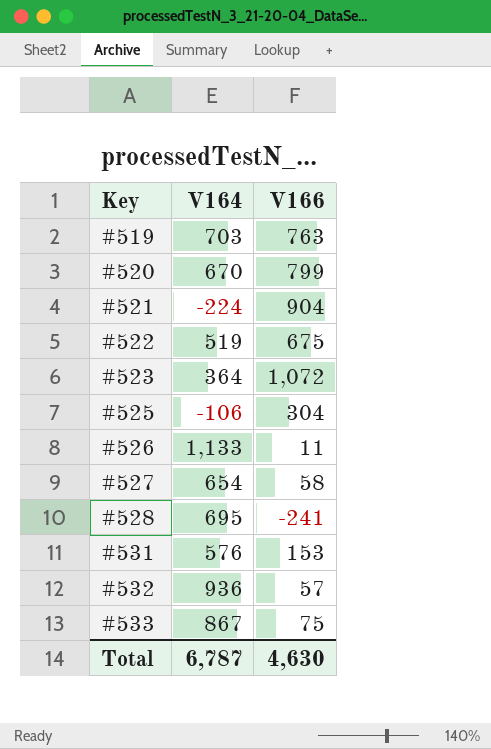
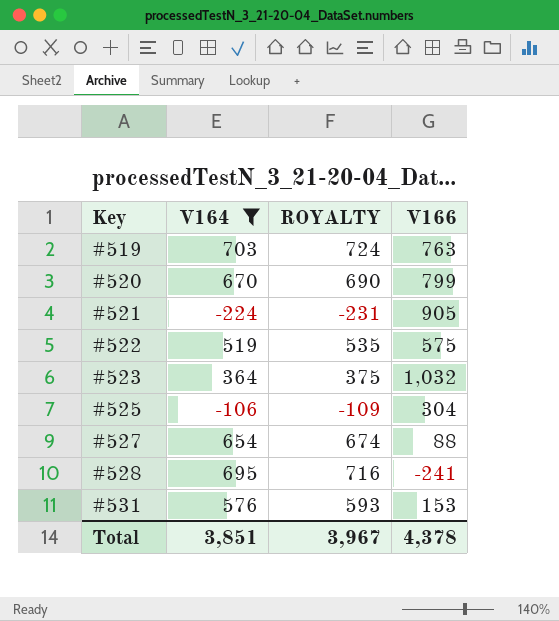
filter: none -> V164 <= 703
column ROYALTY | formula: none -> [V164] * 1.03
#521 | V166: 904 -> 905
#522 | V166: 675 -> 575
#523 | V166: 1,072 -> 1,032
#527 | V166: 58 -> 88
Total | V164: 6,787 -> 3,851
Total | V166: 4,630 -> 4,378

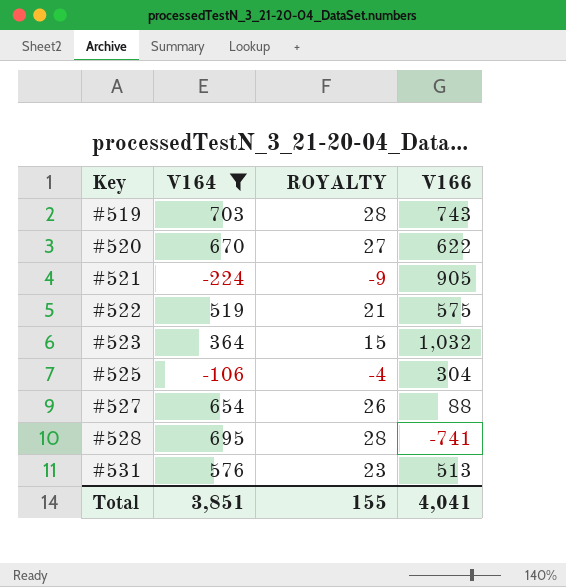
column ROYALTY | formula: [V164] * 1.03 -> [V164] * 0.04
#519 | V166: 763 -> 743
#520 | V166: 799 -> 622
#528 | V166: -241 -> -741
#531 | V166: 153 -> 513
Total | ROYALTY: 3,967 -> 155
Total | V166: 4,378 -> 4,041

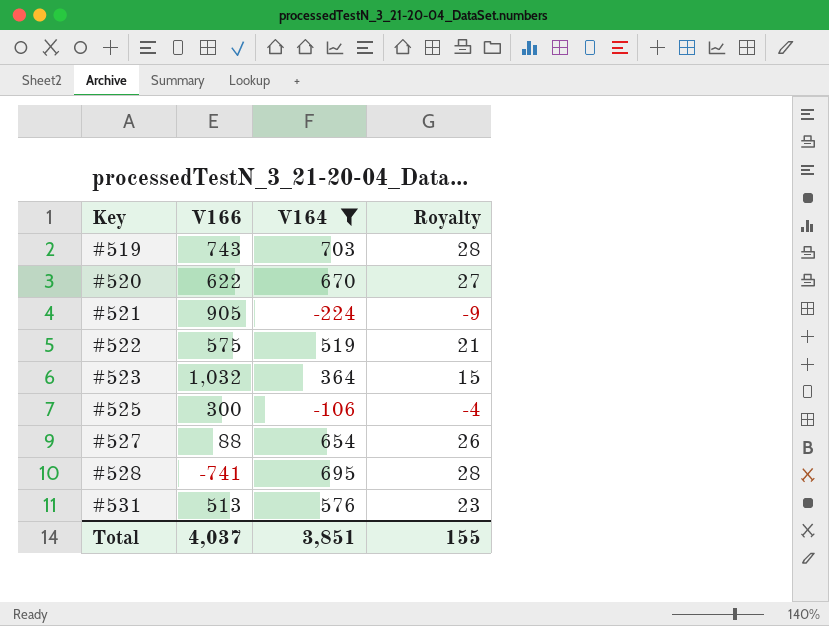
column V166 | position: 4 -> 2
column name: ROYALTY -> Royalty
#525 | V166: 304 -> 300
Total | V166: 4,041 -> 4,037

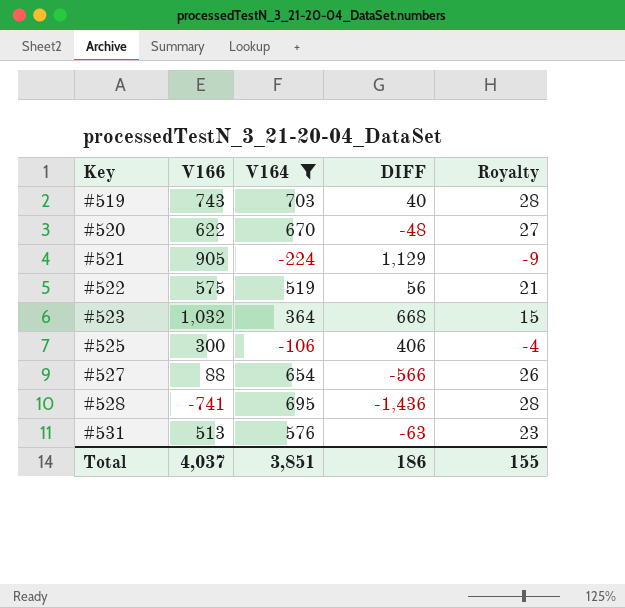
column DIFF | formula: none -> [V166] - [V164]

